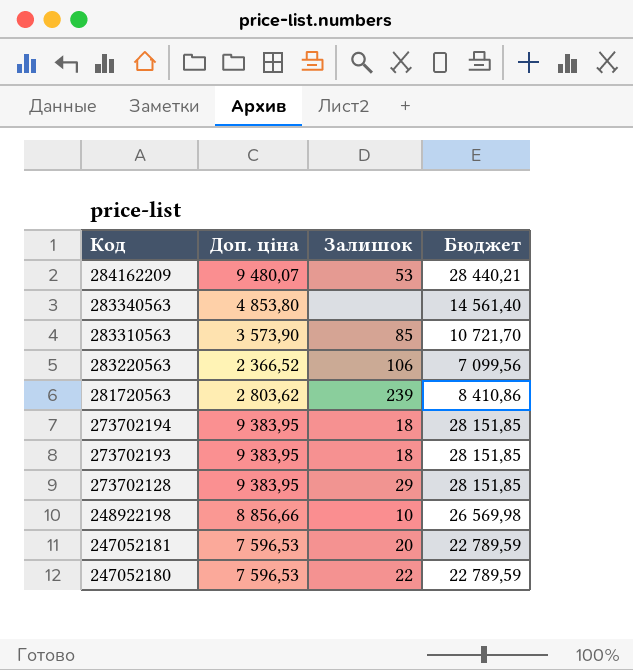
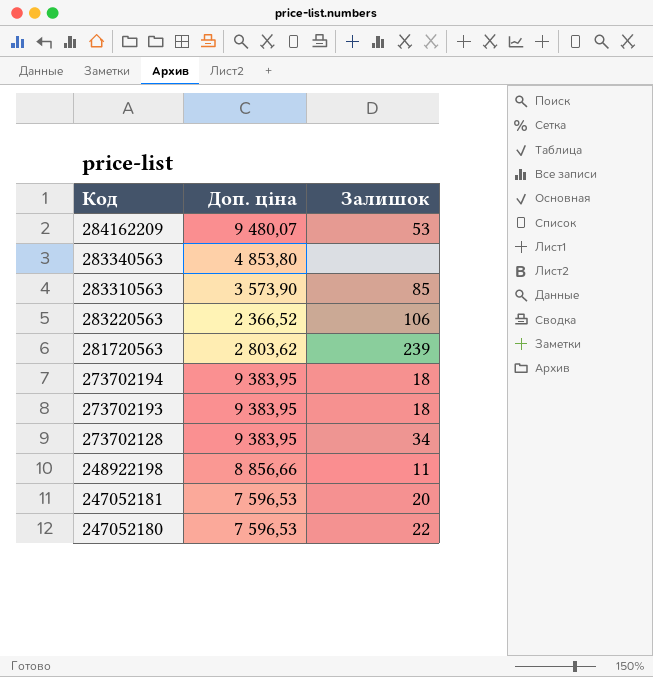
column Бюджет | formula: [Доп. ціна] * 3 -> none
273702128 | Залишок: 29 -> 34
248922198 | Залишок: 10 -> 11

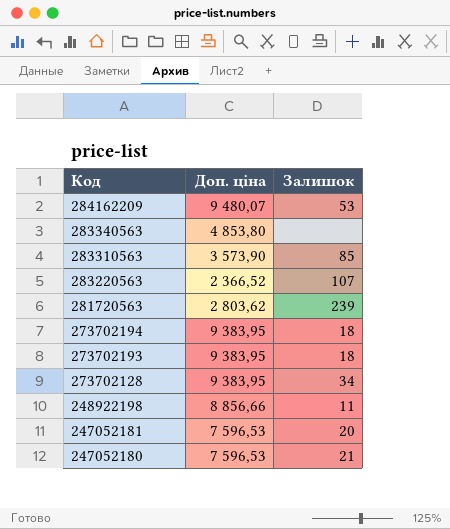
283220563 | Залишок: 106 -> 107
247052180 | Залишок: 22 -> 21

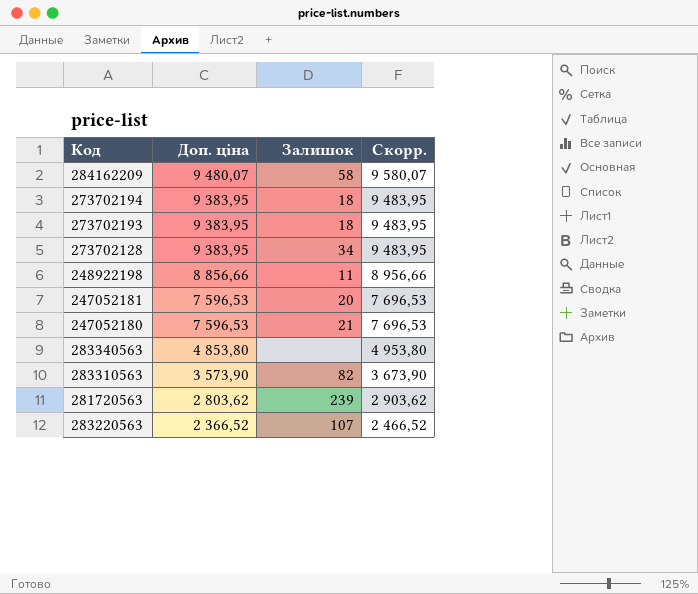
row order: Код descending -> Доп. ціна descending
column Скорр. | formula: none -> [Доп. ціна] + 100
284162209 | Залишок: 53 -> 58
283310563 | Залишок: 85 -> 82

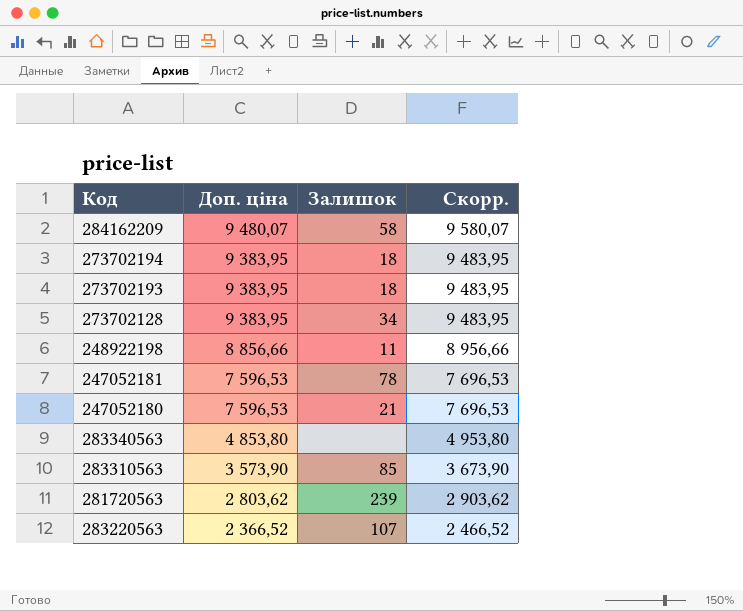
247052181 | Залишок: 20 -> 78
283310563 | Залишок: 82 -> 85

